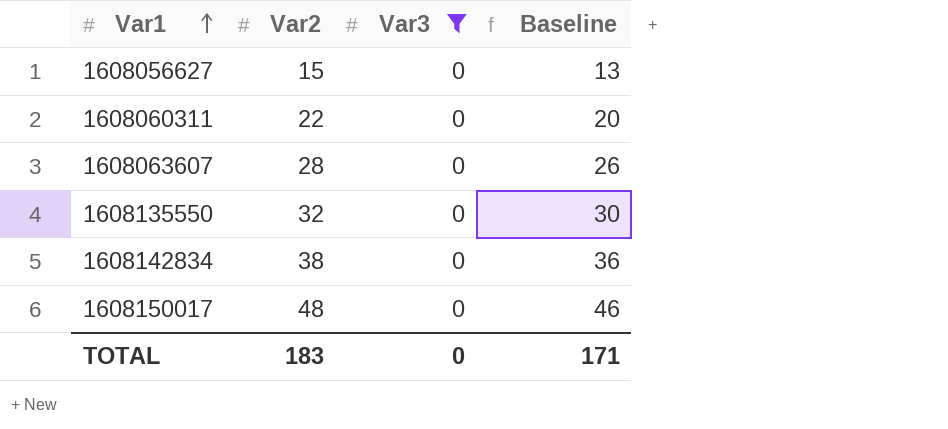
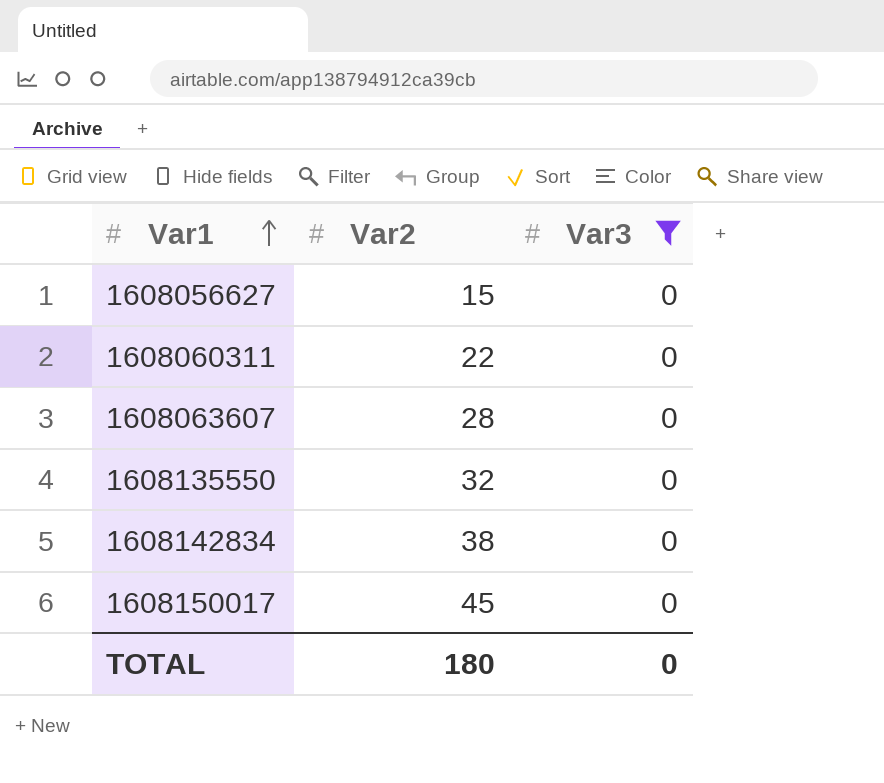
column Baseline | formula: [Var2] - 2 -> none
1608150017 | Var2: 48 -> 45
TOTAL | Var2: 183 -> 180

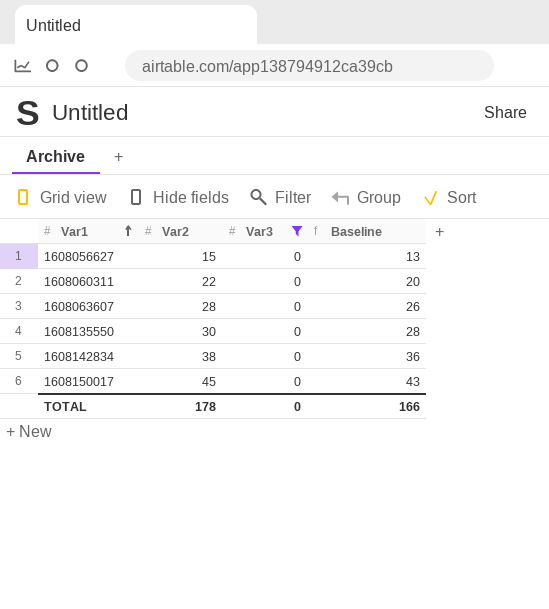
column Baseline | formula: none -> [Var2] - 2
1608135550 | Var2: 32 -> 30
TOTAL | Var2: 180 -> 178

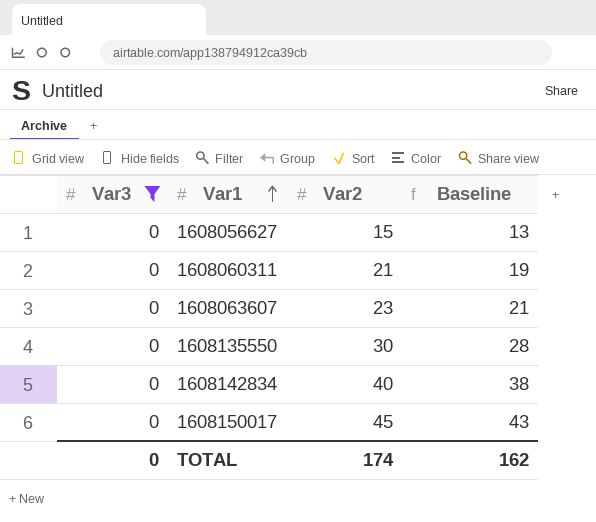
column Var3 | position: 3 -> 1
1608060311 | Var2: 22 -> 21
1608060311 | Baseline: 20 -> 19
1608063607 | Var2: 28 -> 23
1608063607 | Baseline: 26 -> 21
1608142834 | Var2: 38 -> 40
1608142834 | Baseline: 36 -> 38
TOTAL | Var2: 178 -> 174
TOTAL | Baseline: 166 -> 162

